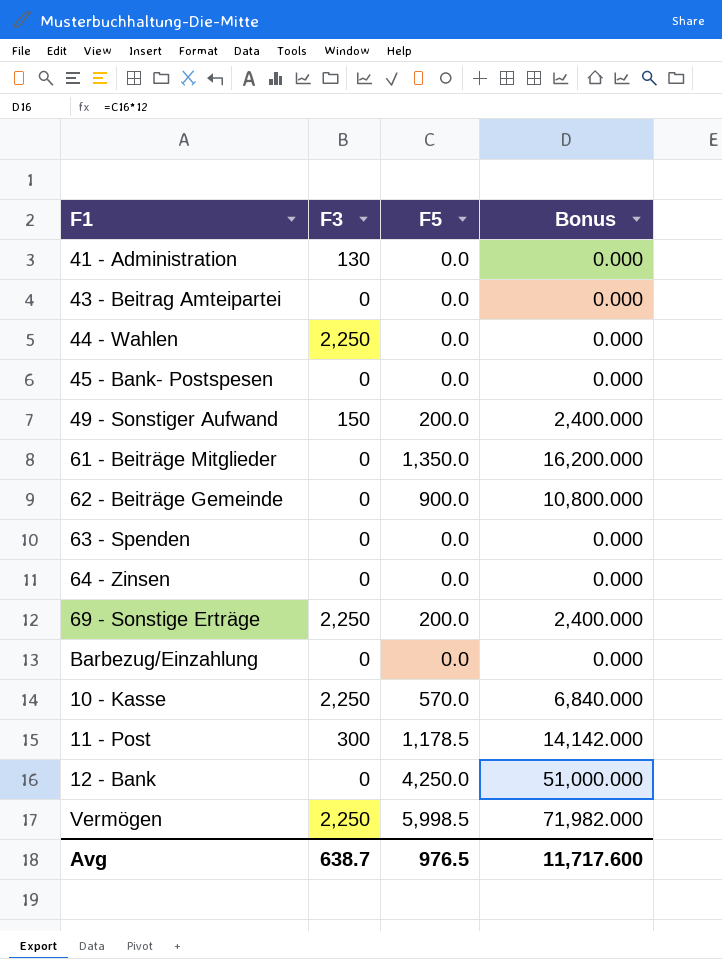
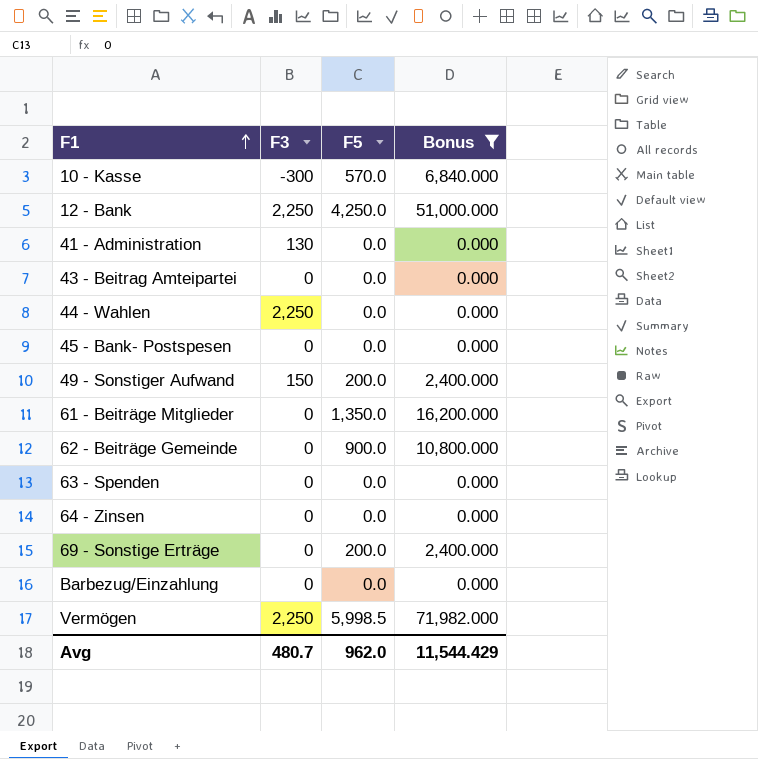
filter: none -> Bonus != 14,142.000
row order: none -> F1 ascending
10 - Kasse | F3: 2,250 -> -300
12 - Bank | F3: 0 -> 2,250
69 - Sonstige Erträge | F3: 2,250 -> 0
Avg | F3: 638.7 -> 480.7
Avg | F5: 976.5 -> 962.0
Avg | Bonus: 11,717.600 -> 11,544.429

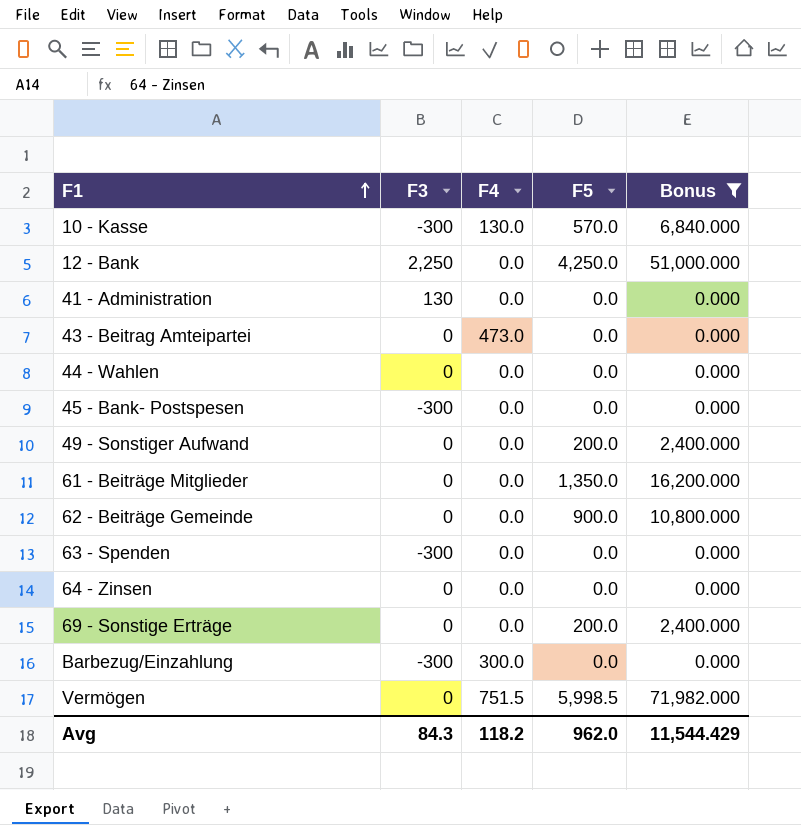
column F4 | position: none -> 3
44 - Wahlen | F3: 2,250 -> 0
45 - Bank- Postspesen | F3: 0 -> -300
49 - Sonstiger Aufwand | F3: 150 -> 0
63 - Spenden | F3: 0 -> -300
Barbezug/Einzahlung | F3: 0 -> -300
Vermögen | F3: 2,250 -> 0
Avg | F3: 480.7 -> 84.3

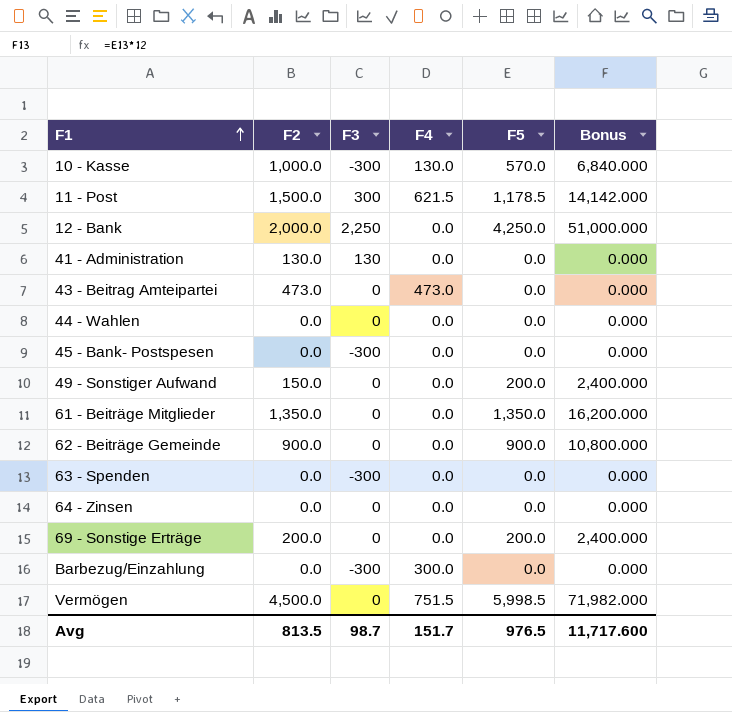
filter: Bonus != 14,142.000 -> none
column F2 | position: none -> 2
Avg | F3: 84.3 -> 98.7
Avg | F4: 118.2 -> 151.7
Avg | F5: 962.0 -> 976.5
Avg | Bonus: 11,544.429 -> 11,717.600

